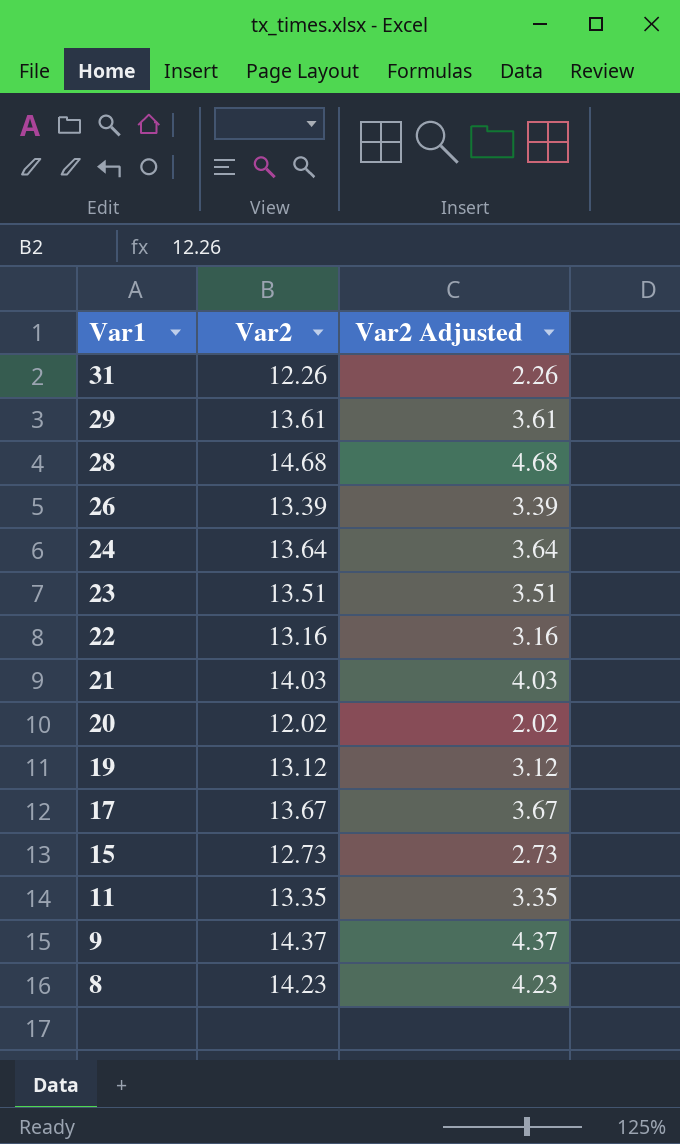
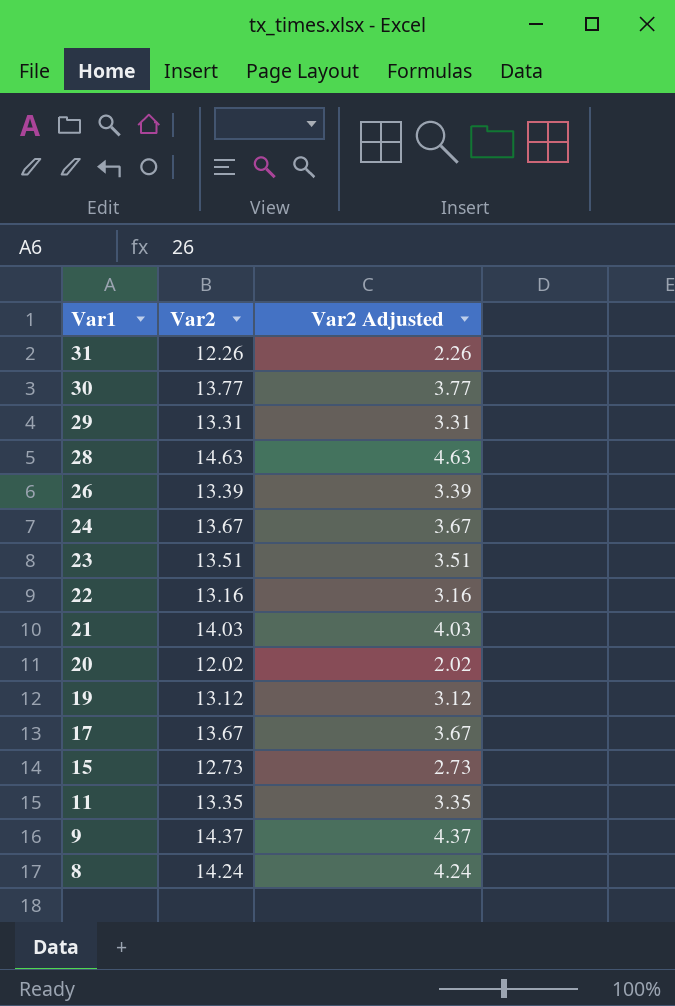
row 30: none -> 13.77 | 3.77
29 | Var2: 13.61 -> 13.31
29 | Var2 Adjusted: 3.61 -> 3.31
28 | Var2: 14.68 -> 14.63
28 | Var2 Adjusted: 4.68 -> 4.63
24 | Var2: 13.64 -> 13.67
24 | Var2 Adjusted: 3.64 -> 3.67
8 | Var2: 14.23 -> 14.24
8 | Var2 Adjusted: 4.23 -> 4.24

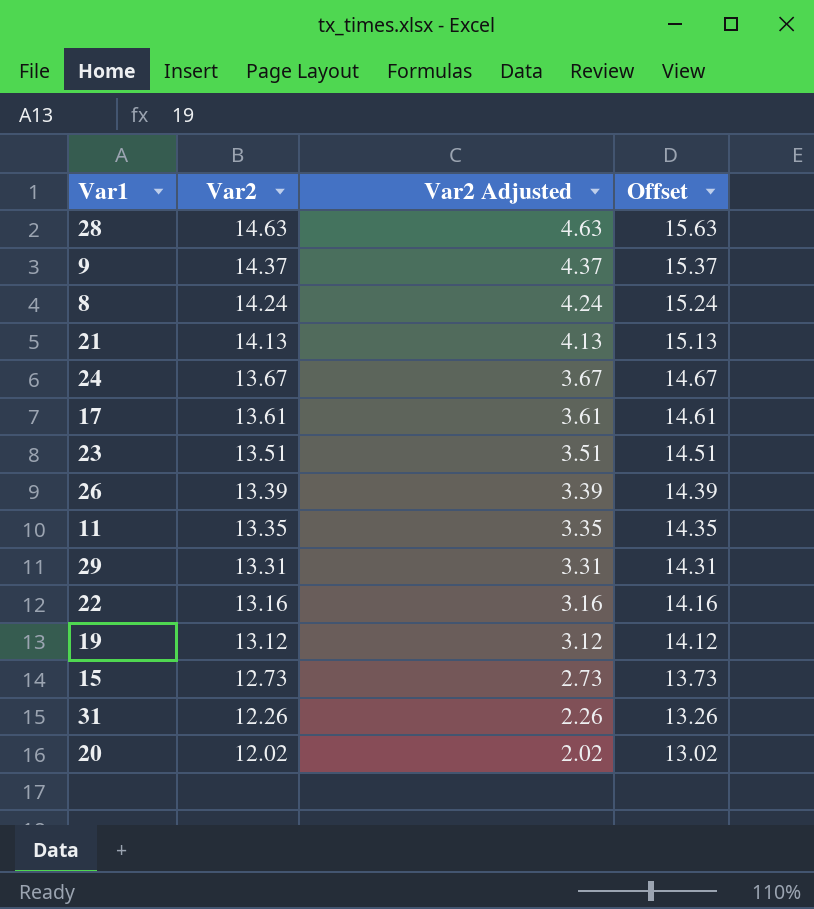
row order: Var1 descending -> Var2 descending
column Offset | formula: none -> [Var2] + 1
row 30: 13.77 | 3.77 -> none
21 | Var2: 14.03 -> 14.13
21 | Var2 Adjusted: 4.03 -> 4.13
17 | Var2: 13.67 -> 13.61
17 | Var2 Adjusted: 3.67 -> 3.61

